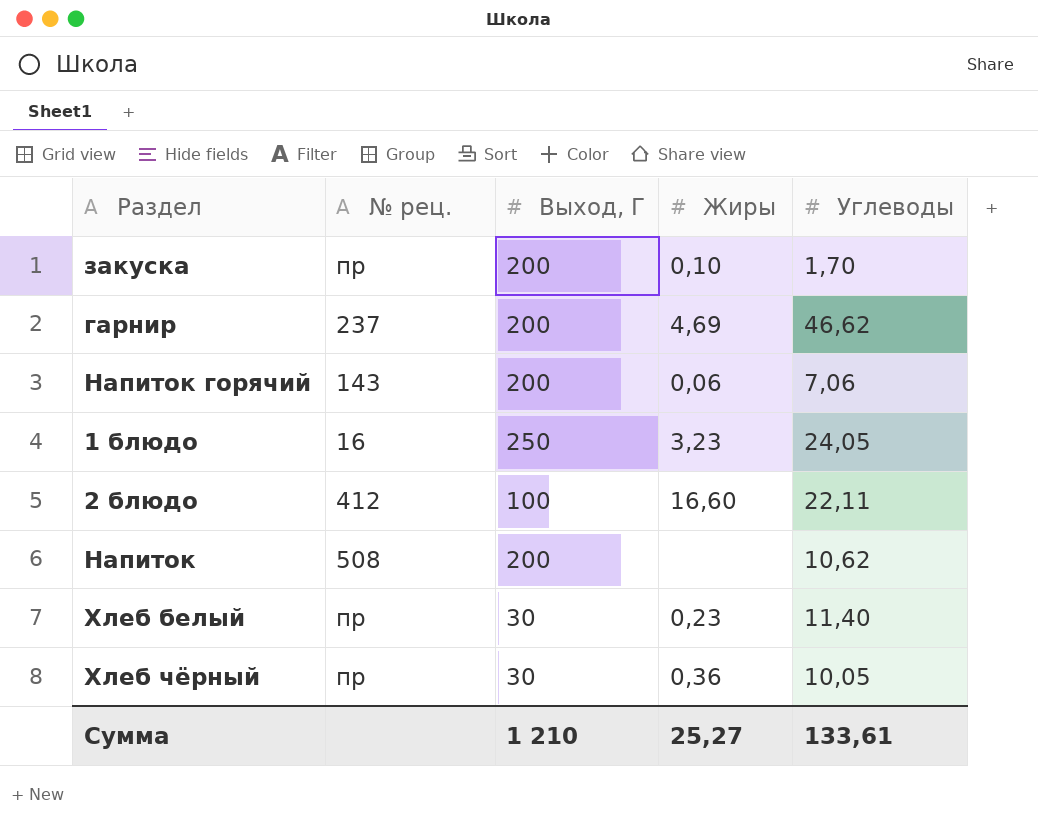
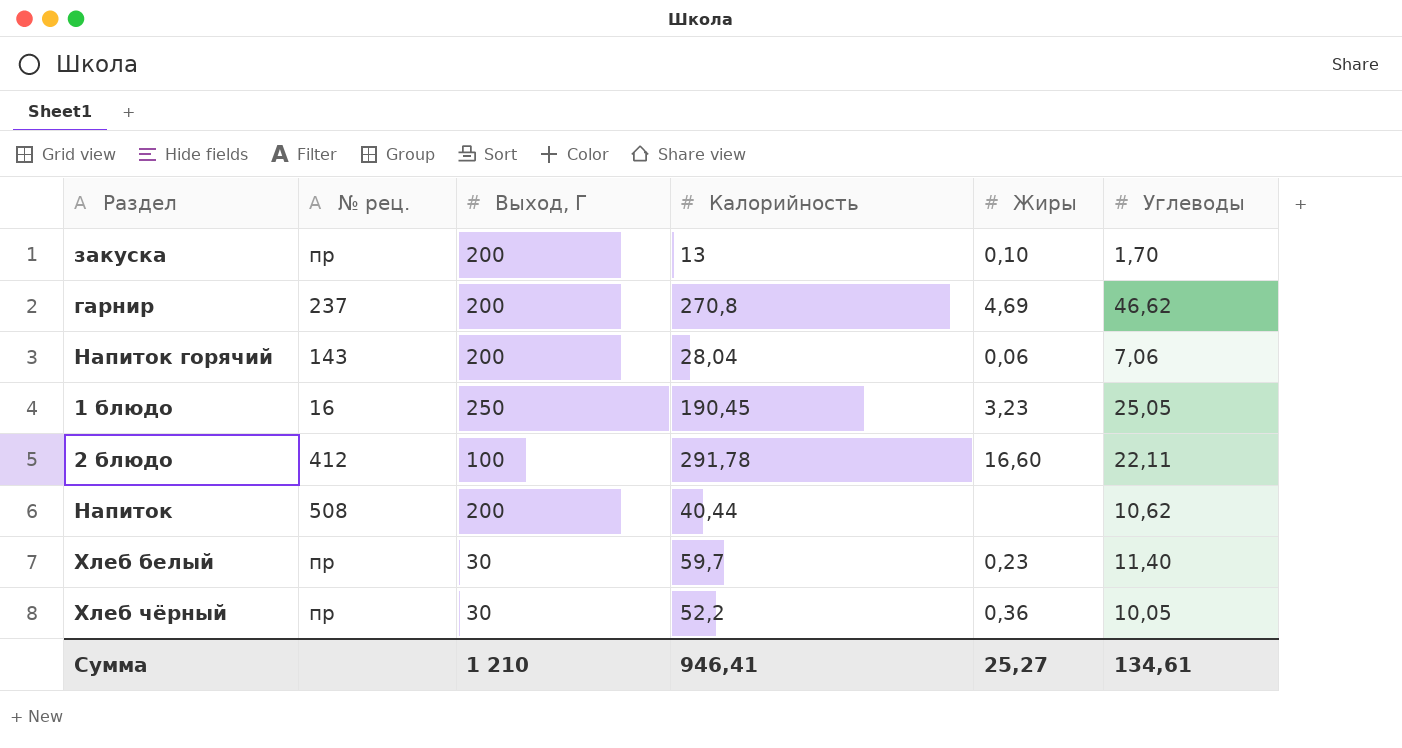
column Калорийность | position: none -> 4
1 блюдо | Углеводы: 24,05 -> 25,05
Сумма | Углеводы: 133,61 -> 134,61

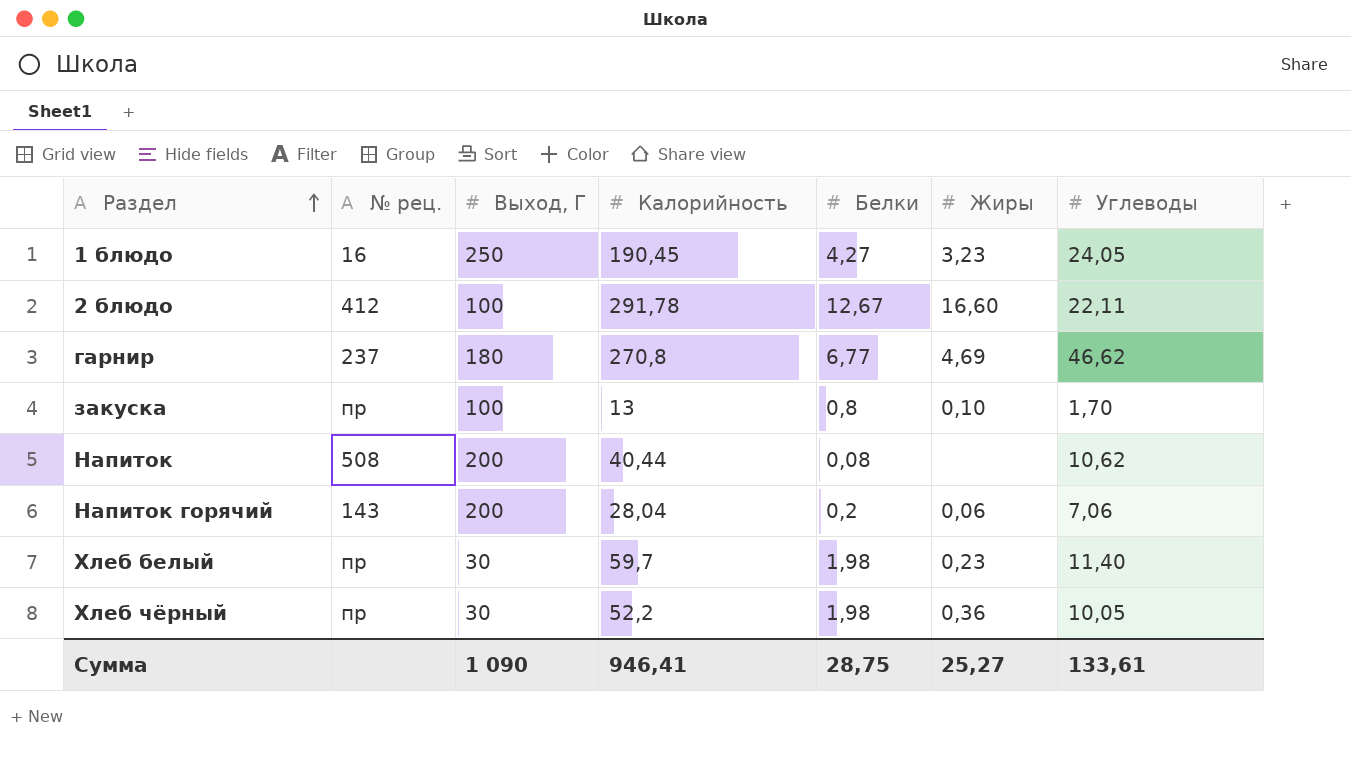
row order: none -> Раздел ascending
column Белки | position: none -> 5
1 блюдо | Углеводы: 25,05 -> 24,05
гарнир | Выход, Г: 200 -> 180
закуска | Выход, Г: 200 -> 100
Сумма | Выход, Г: 1 210 -> 1 090
Сумма | Углеводы: 134,61 -> 133,61

